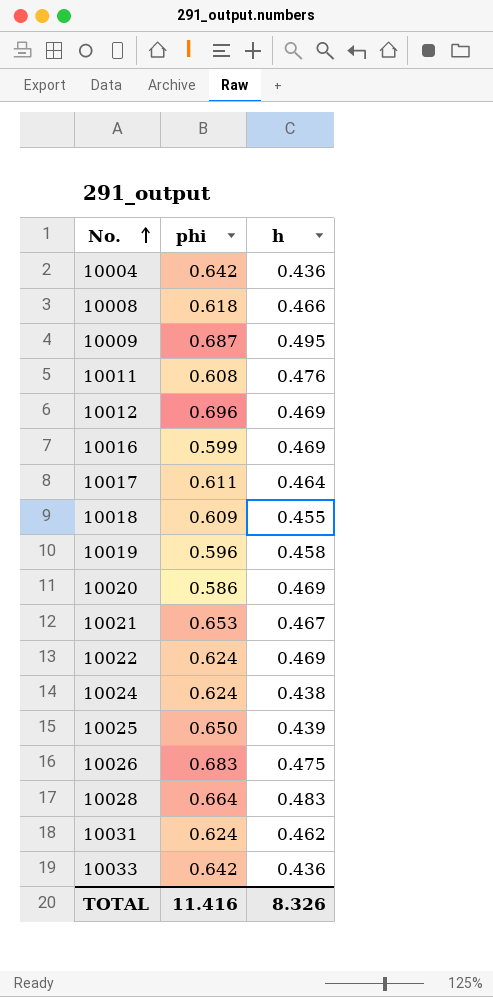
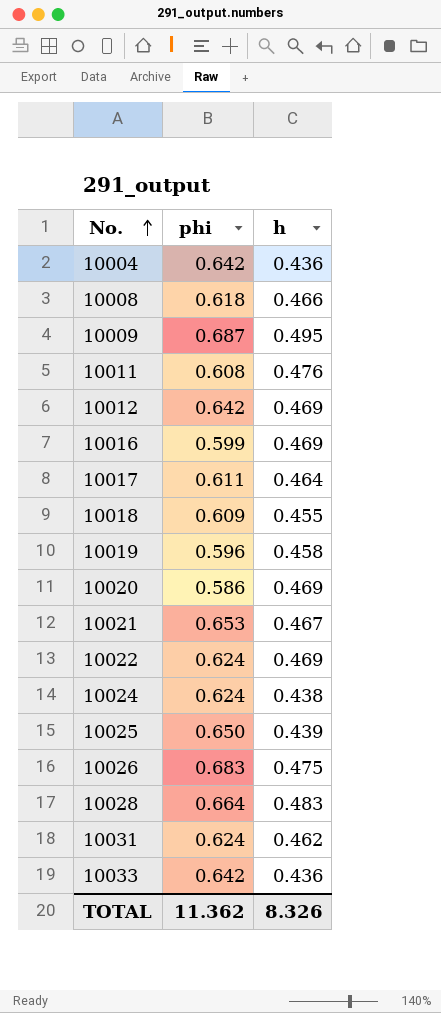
10012 | phi: 0.696 -> 0.642
TOTAL | phi: 11.416 -> 11.362

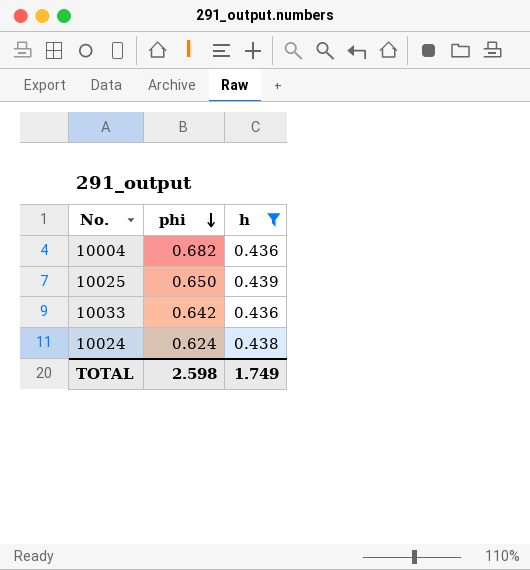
filter: none -> h <= 0.439
row order: No. ascending -> phi descending
10004 | phi: 0.642 -> 0.682
TOTAL | phi: 11.362 -> 2.598
TOTAL | h: 8.326 -> 1.749

